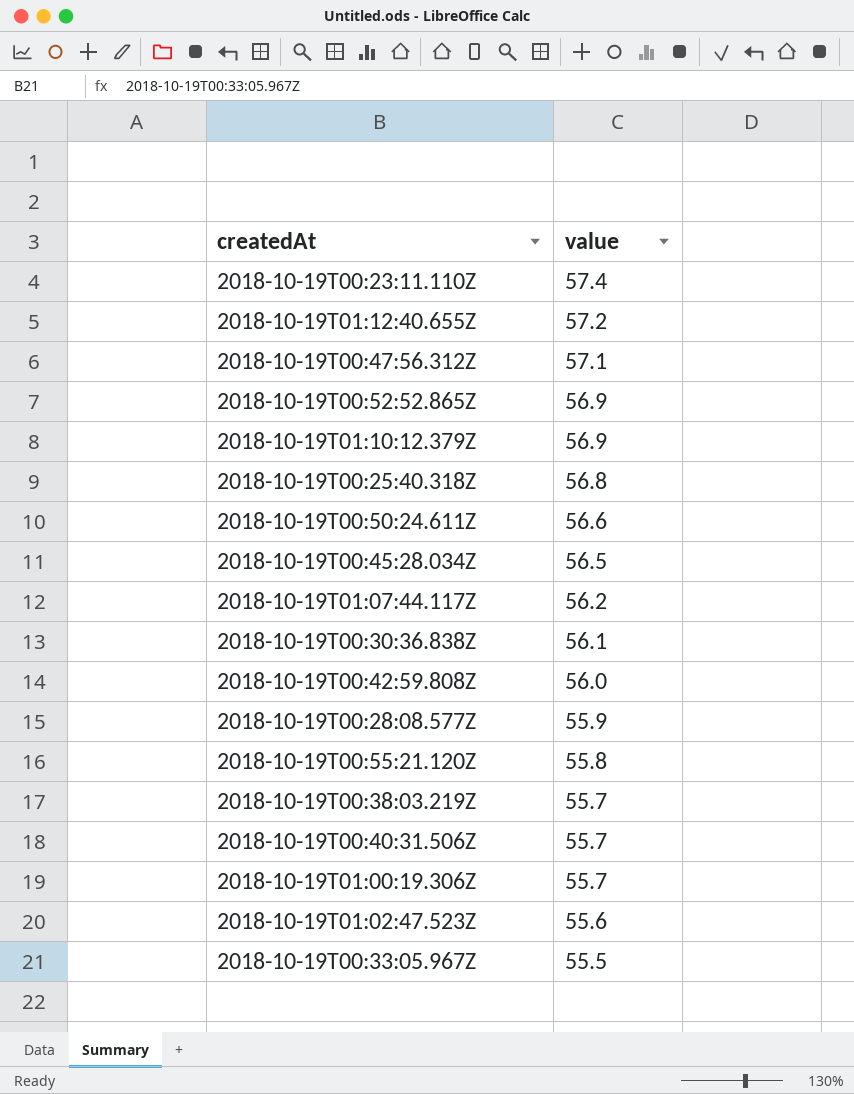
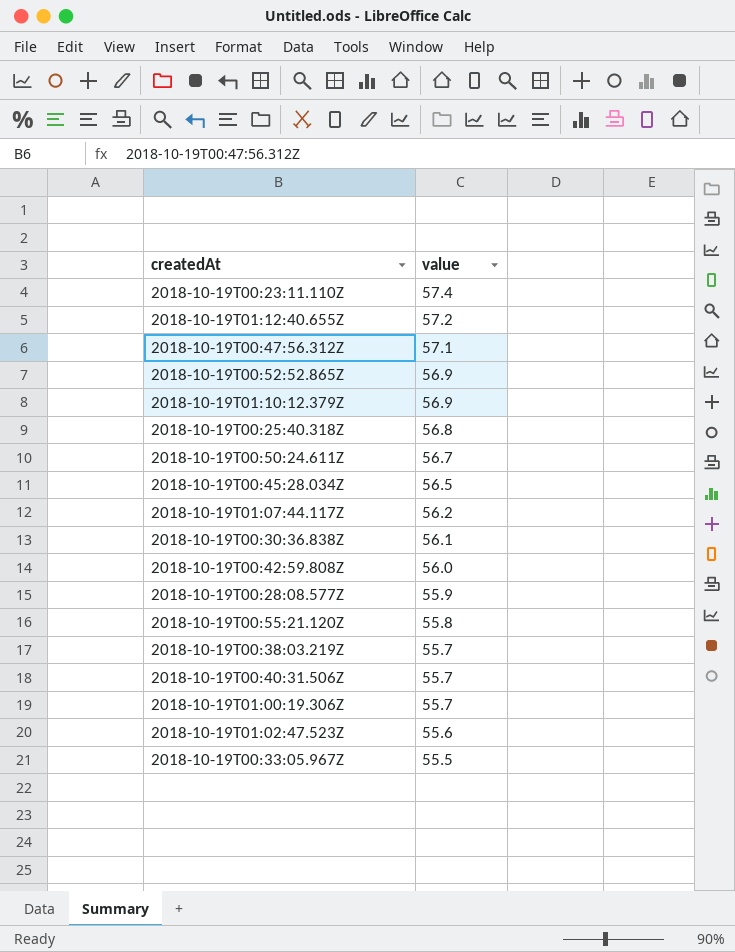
2018-10-19T00:50:24.611Z | value: 56.6 -> 56.7

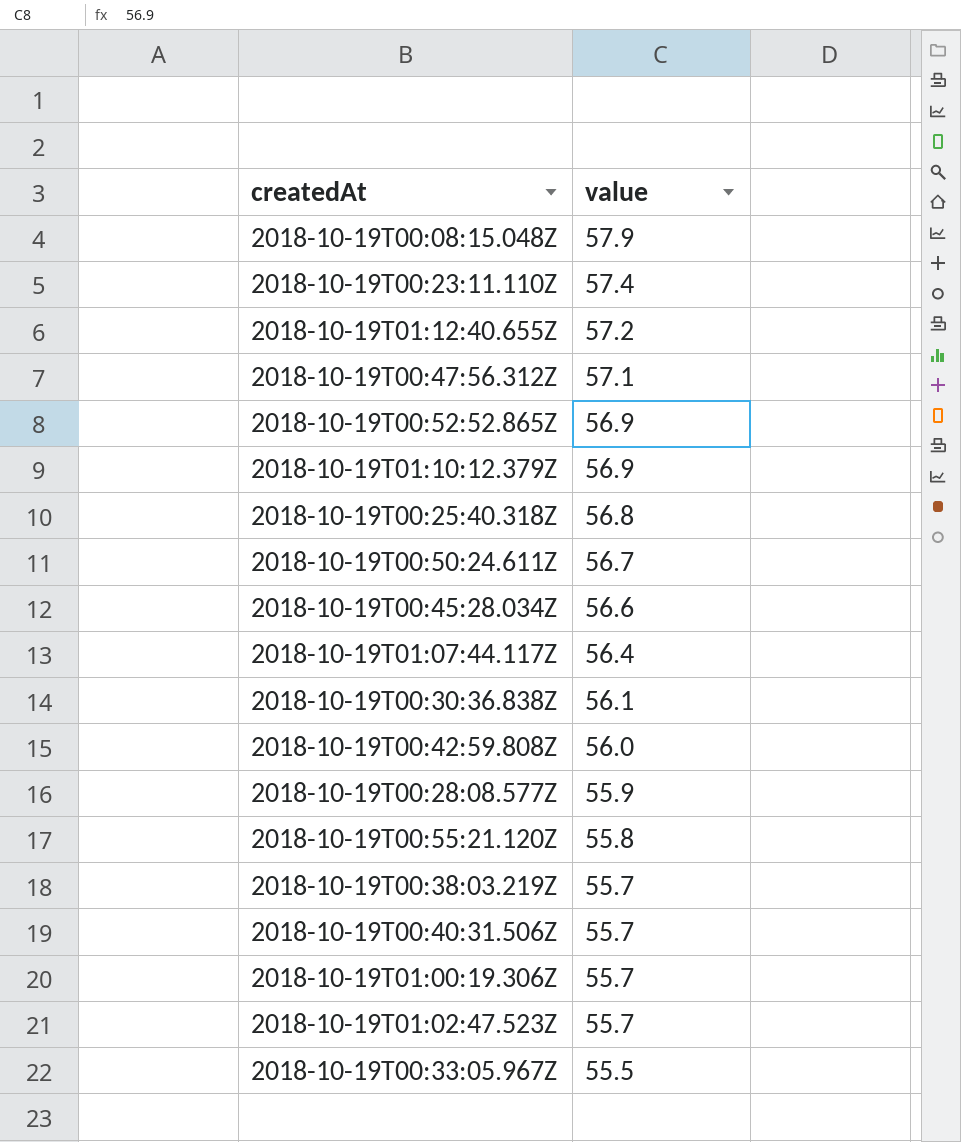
row 2018-10-19T00:08:15.048Z: none -> 57.9
2018-10-19T00:45:28.034Z | value: 56.5 -> 56.6
2018-10-19T01:07:44.117Z | value: 56.2 -> 56.4
2018-10-19T01:02:47.523Z | value: 55.6 -> 55.7

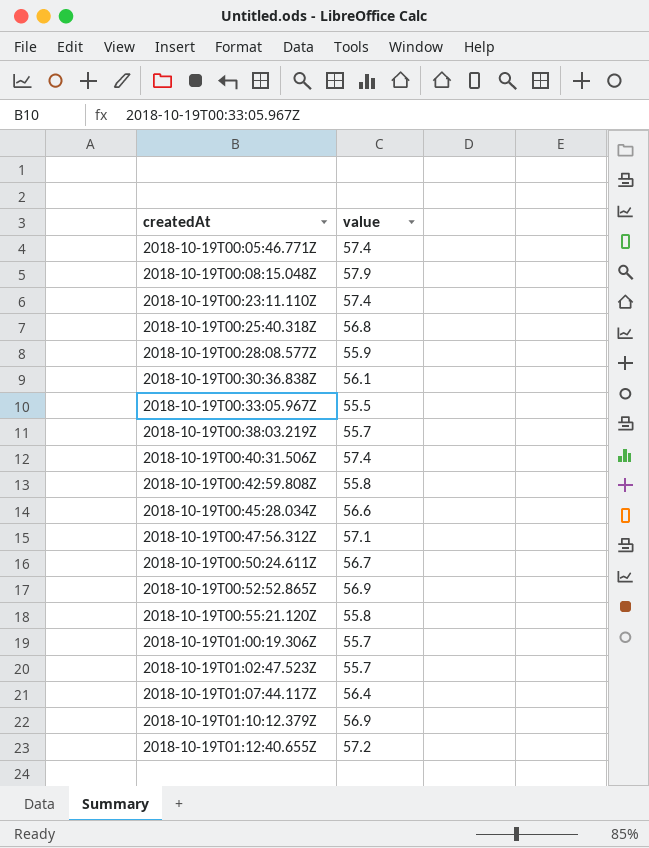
row order: value descending -> createdAt ascending
row 2018-10-19T00:05:46.771Z: none -> 57.4
2018-10-19T00:40:31.506Z | value: 55.7 -> 57.4
2018-10-19T00:42:59.808Z | value: 56.0 -> 55.8

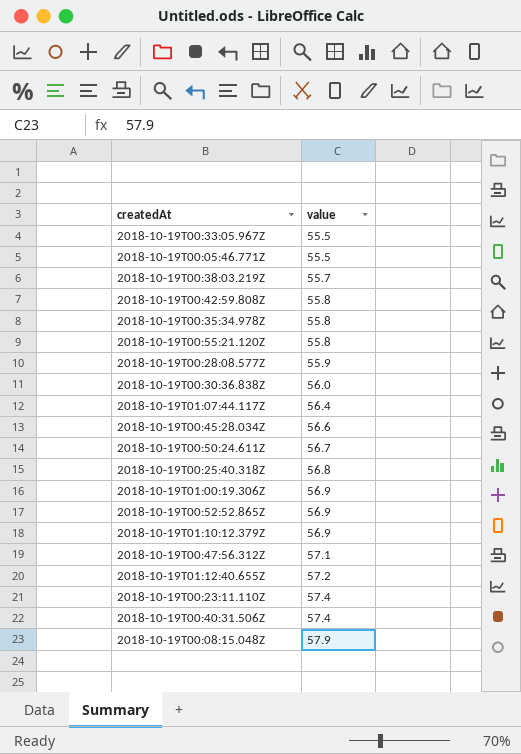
row order: createdAt ascending -> value ascending
row 2018-10-19T01:02:47.523Z: 55.7 -> none
2018-10-19T00:05:46.771Z | value: 57.4 -> 55.5
row 2018-10-19T00:35:34.978Z: none -> 55.8
2018-10-19T00:30:36.838Z | value: 56.1 -> 56.0
2018-10-19T01:00:19.306Z | value: 55.7 -> 56.9

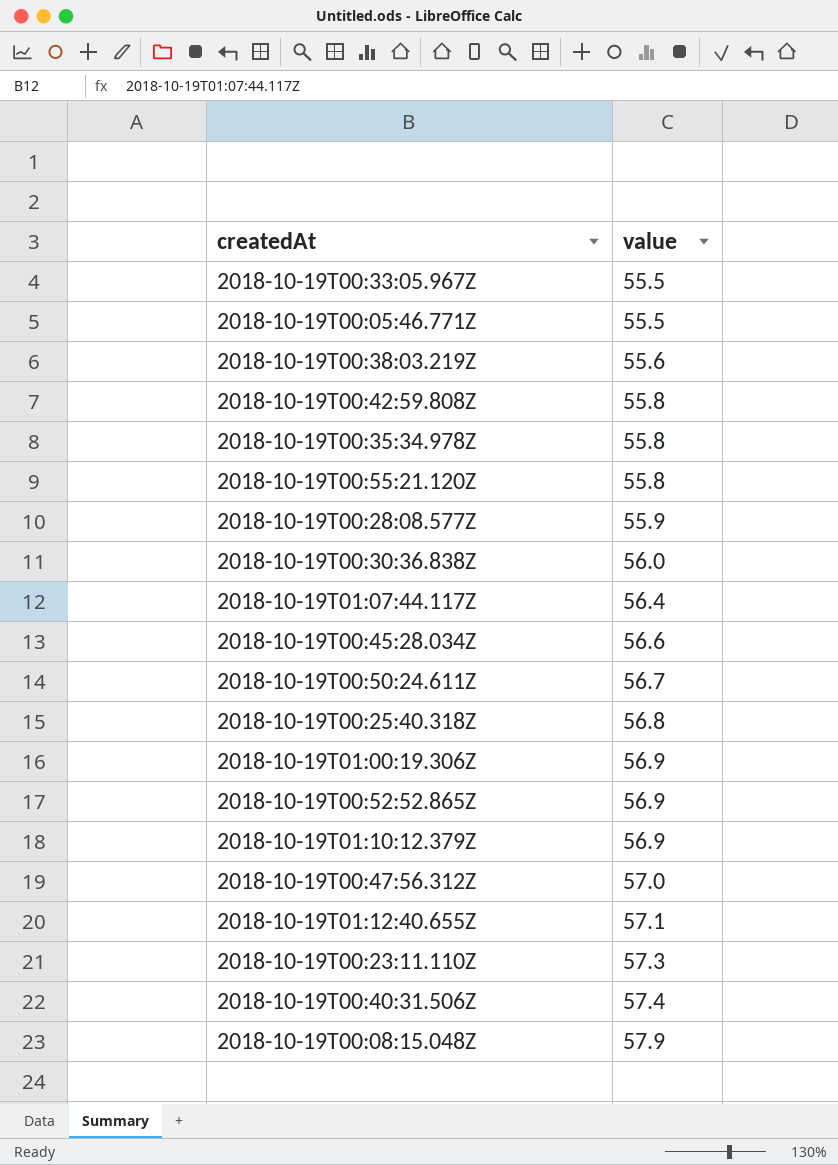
2018-10-19T00:38:03.219Z | value: 55.7 -> 55.6
2018-10-19T00:47:56.312Z | value: 57.1 -> 57.0
2018-10-19T01:12:40.655Z | value: 57.2 -> 57.1
2018-10-19T00:23:11.110Z | value: 57.4 -> 57.3

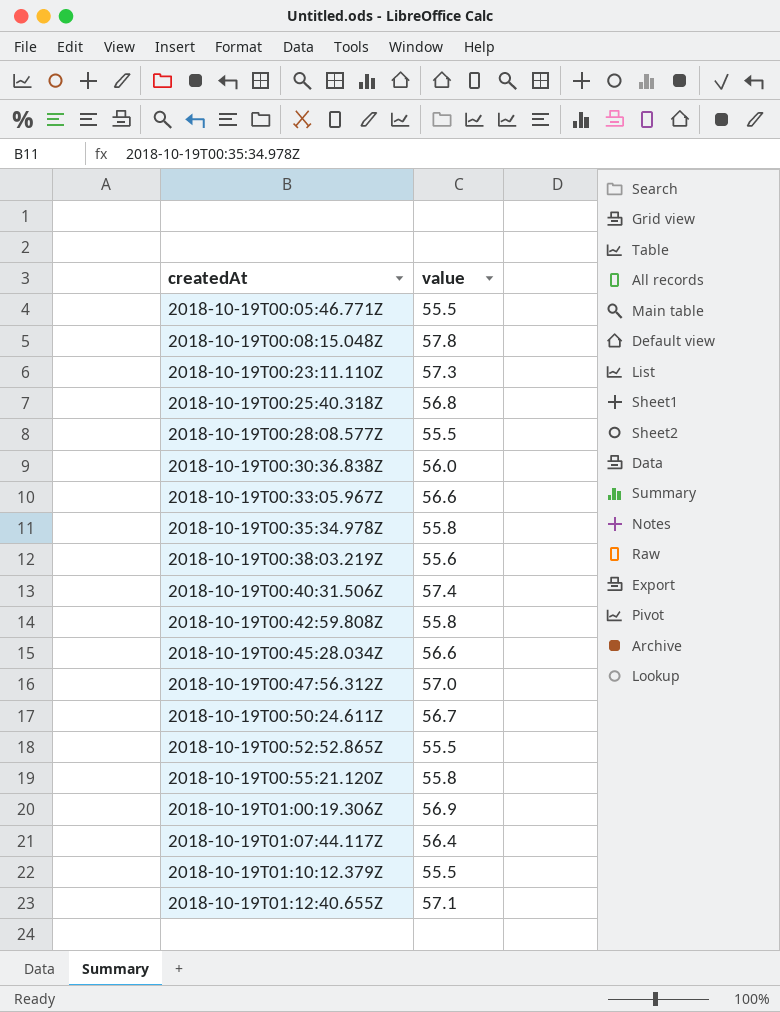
row order: value ascending -> createdAt ascending
2018-10-19T00:08:15.048Z | value: 57.9 -> 57.8
2018-10-19T00:28:08.577Z | value: 55.9 -> 55.5
2018-10-19T00:33:05.967Z | value: 55.5 -> 56.6
2018-10-19T00:52:52.865Z | value: 56.9 -> 55.5
2018-10-19T01:10:12.379Z | value: 56.9 -> 55.5

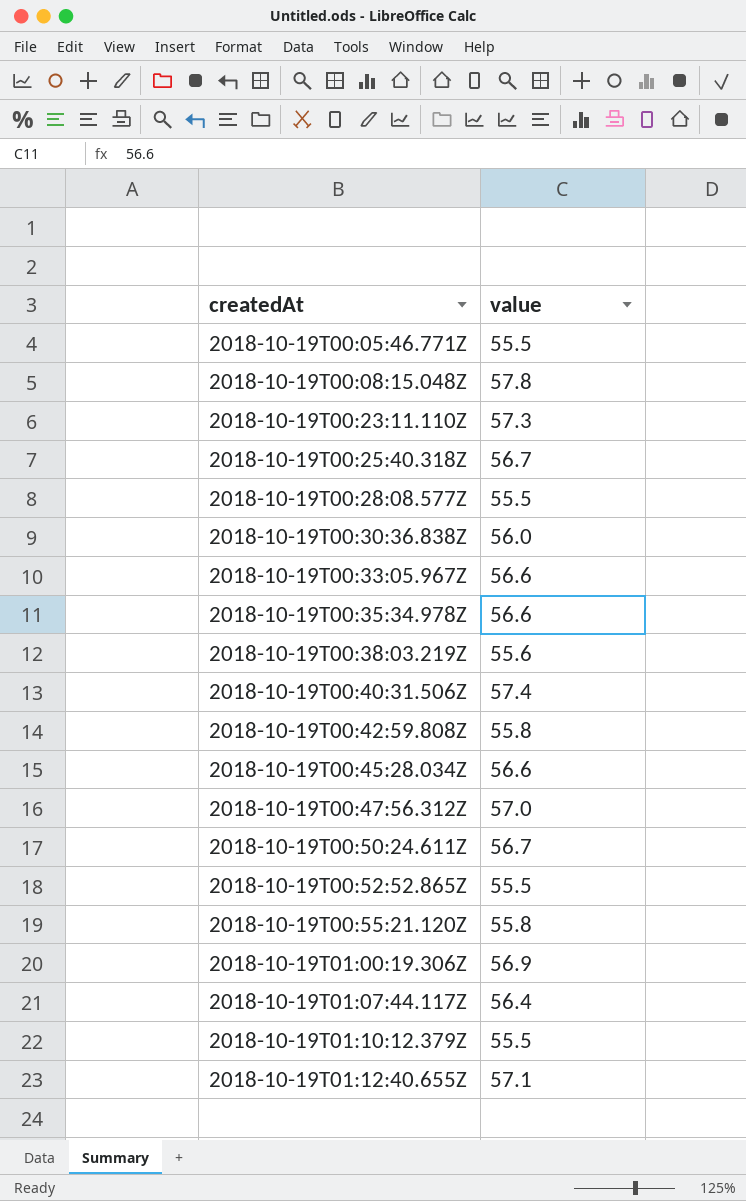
2018-10-19T00:25:40.318Z | value: 56.8 -> 56.7
2018-10-19T00:35:34.978Z | value: 55.8 -> 56.6

